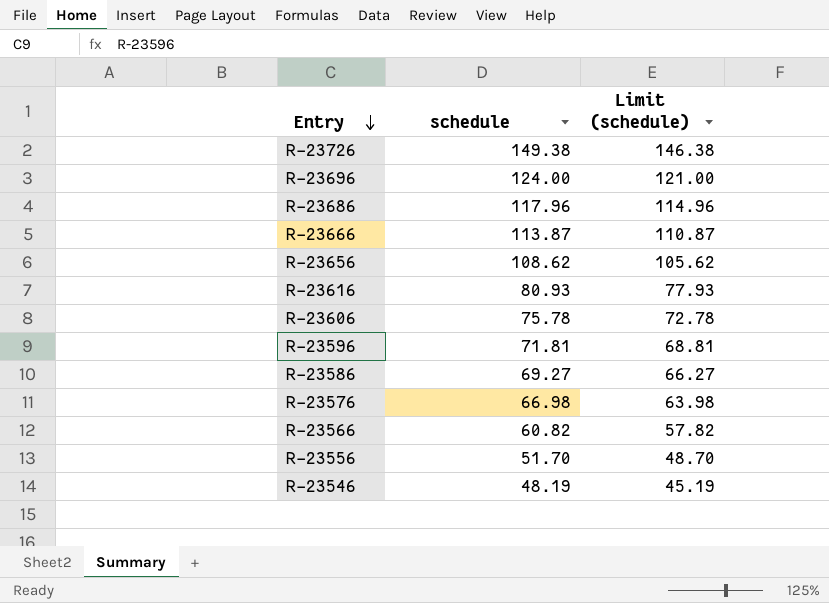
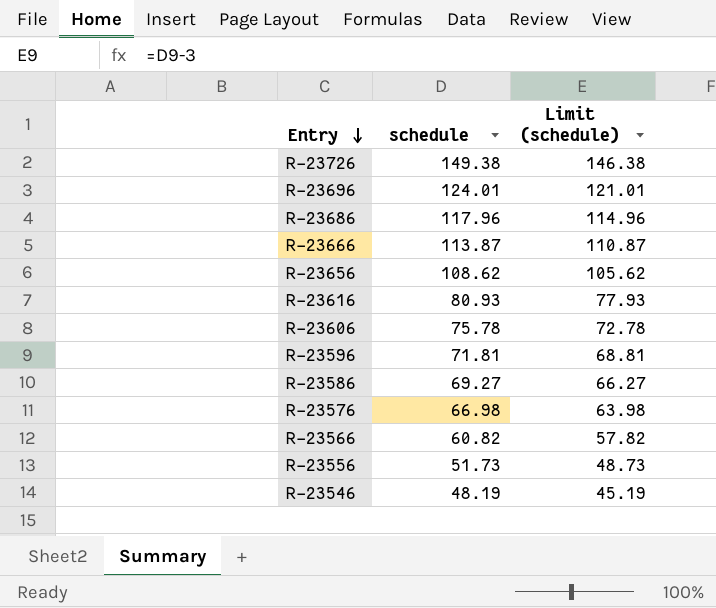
R-23696 | schedule: 124.00 -> 124.01
R-23696 | Limit (schedule): 121.00 -> 121.01
R-23556 | schedule: 51.70 -> 51.73
R-23556 | Limit (schedule): 48.70 -> 48.73

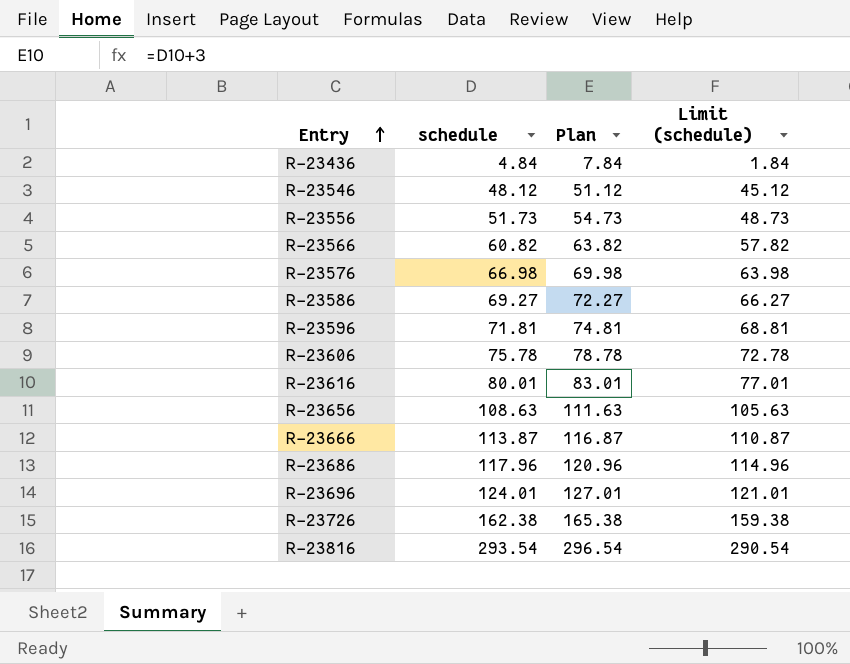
row order: Entry descending -> Entry ascending
column Plan | formula: none -> [schedule] + 3
row R-23436: none -> 4.84 | 7.84 | 1.84
R-23546 | schedule: 48.19 -> 48.12
R-23546 | Limit (schedule): 45.19 -> 45.12
R-23616 | schedule: 80.93 -> 80.01
R-23616 | Limit (schedule): 77.93 -> 77.01
R-23656 | schedule: 108.62 -> 108.63
R-23656 | Limit (schedule): 105.62 -> 105.63
R-23726 | schedule: 149.38 -> 162.38
R-23726 | Limit (schedule): 146.38 -> 159.38
row R-23816: none -> 293.54 | 296.54 | 290.54

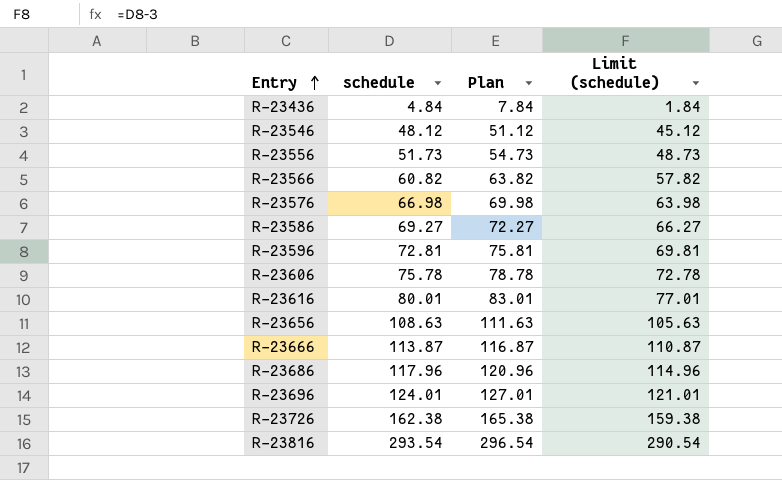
R-23596 | schedule: 71.81 -> 72.81
R-23596 | Plan: 74.81 -> 75.81
R-23596 | Limit (schedule): 68.81 -> 69.81

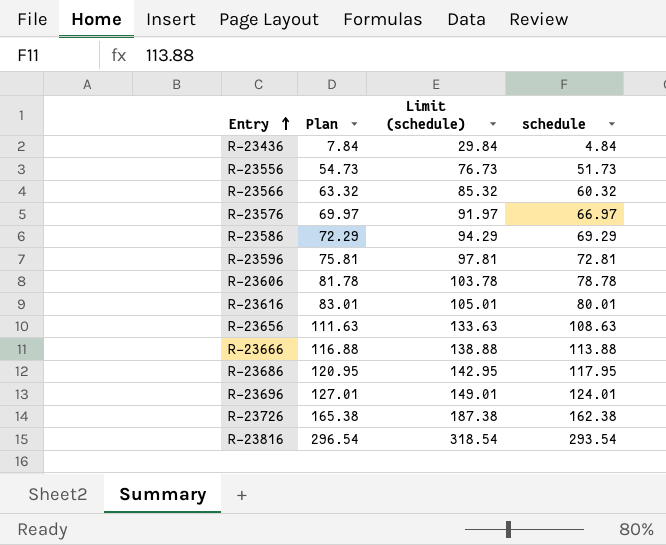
column Limit (schedule) | formula: [schedule] - 3 -> [schedule] + 25
column schedule | position: 2 -> 4
row R-23546: 48.12 | 51.12 | 45.12 -> none
R-23566 | Plan: 63.82 -> 63.32
R-23566 | schedule: 60.82 -> 60.32
R-23576 | Plan: 69.98 -> 69.97
R-23576 | schedule: 66.98 -> 66.97
R-23586 | Plan: 72.27 -> 72.29
R-23586 | schedule: 69.27 -> 69.29
R-23606 | Plan: 78.78 -> 81.78
R-23606 | schedule: 75.78 -> 78.78
R-23666 | Plan: 116.87 -> 116.88
R-23666 | schedule: 113.87 -> 113.88
R-23686 | Plan: 120.96 -> 120.95
R-23686 | schedule: 117.96 -> 117.95

